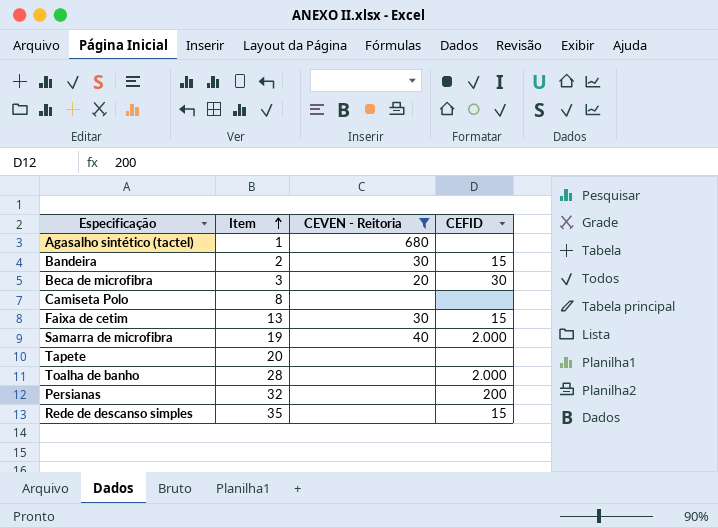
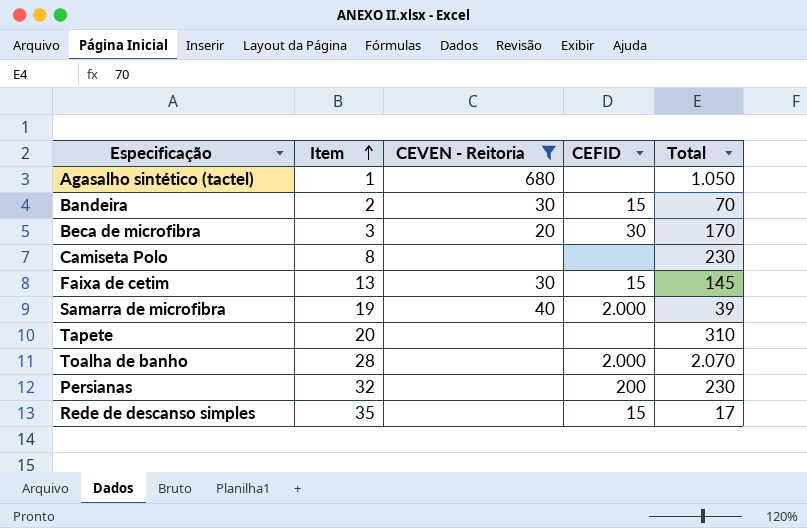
column Total | position: none -> 5

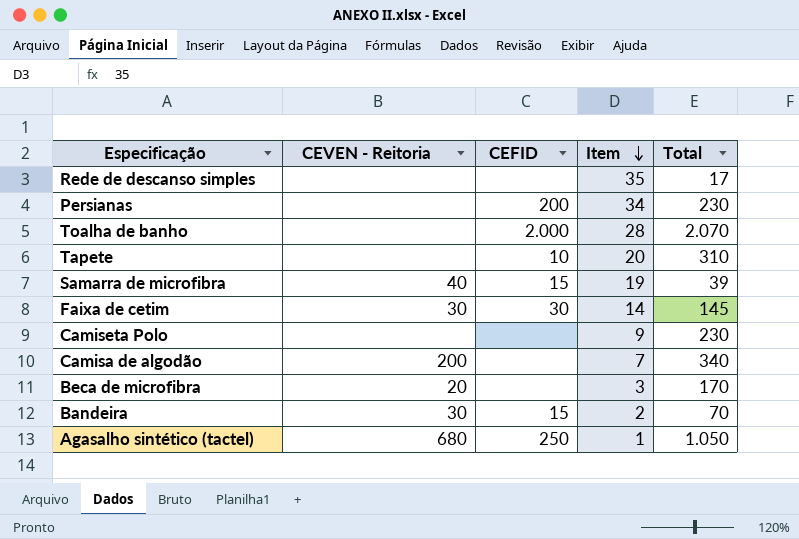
filter: CEVEN - Reitoria != 200 -> none
row order: Item ascending -> Item descending
column Item | position: 2 -> 4
Rede de descanso simples | CEFID: 15 -> none
Persianas | Item: 32 -> 34
Tapete | CEFID: none -> 10
Samarra de microfibra | CEFID: 2.000 -> 15
Faixa de cetim | CEFID: 15 -> 30
Faixa de cetim | Item: 13 -> 14
Camiseta Polo | Item: 8 -> 9
Beca de microfibra | CEFID: 30 -> none
Agasalho sintético (tactel) | CEFID: none -> 250

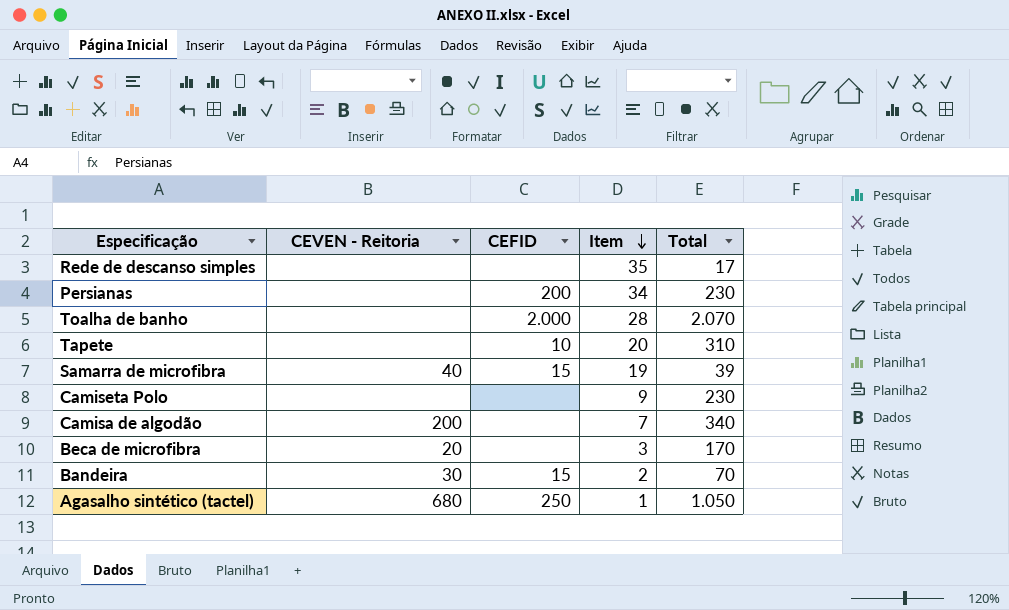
row Faixa de cetim: 30 | 30 | 14 | 145 -> none

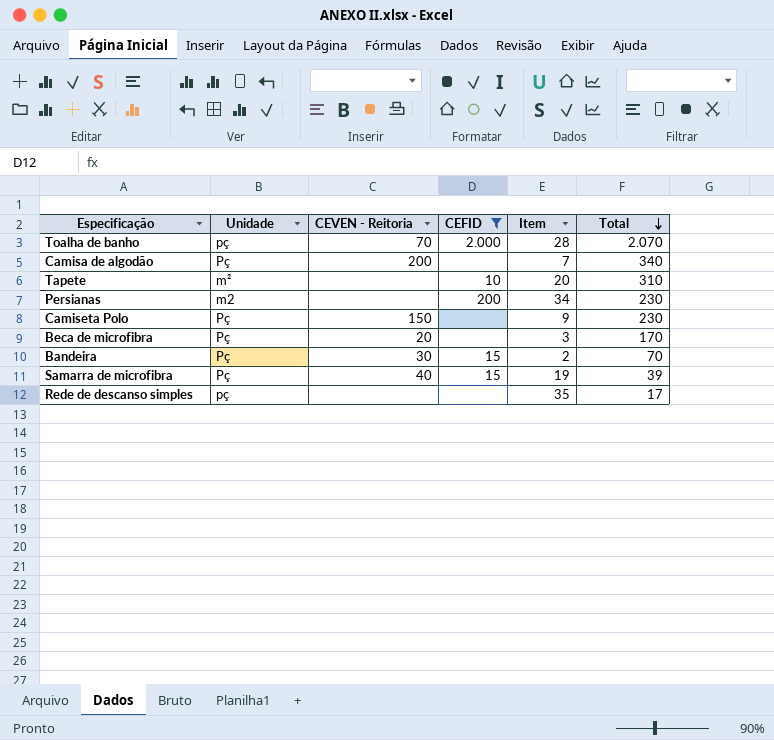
filter: none -> CEFID != 250
row order: Item descending -> Total descending
column Unidade | position: none -> 2
Toalha de banho | CEVEN - Reitoria: none -> 70
Camiseta Polo | CEVEN - Reitoria: none -> 150

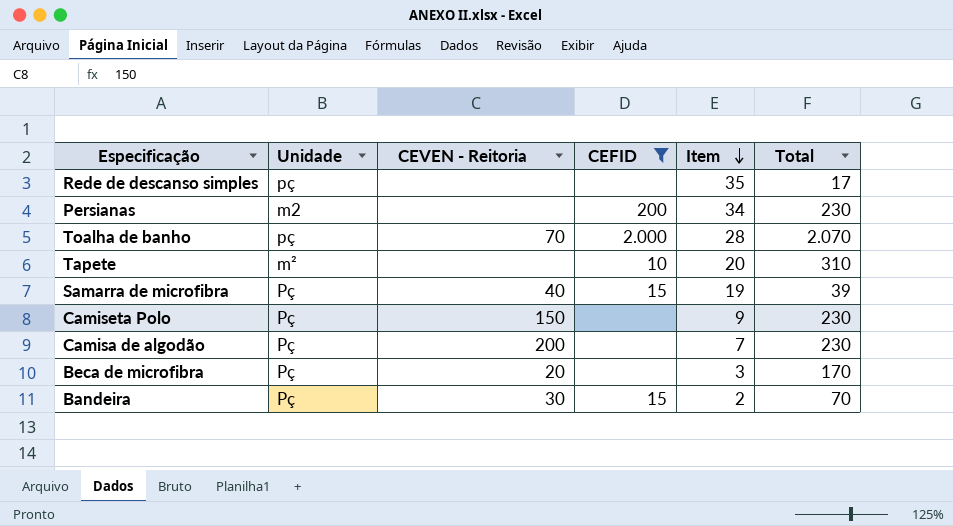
row order: Total descending -> Item descending
Camisa de algodão | Total: 340 -> 230

